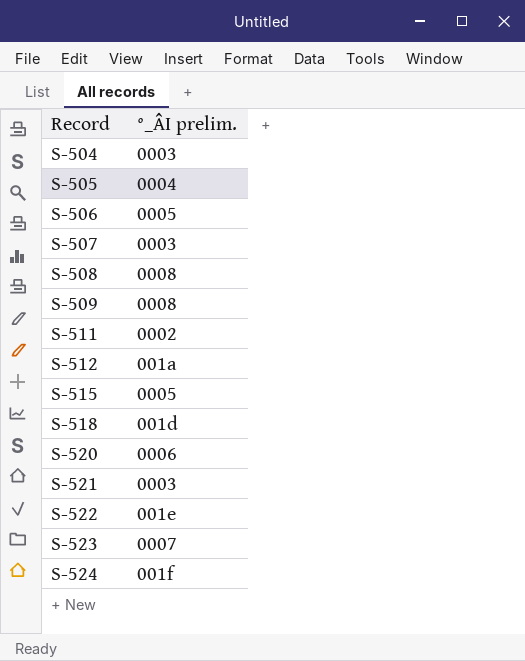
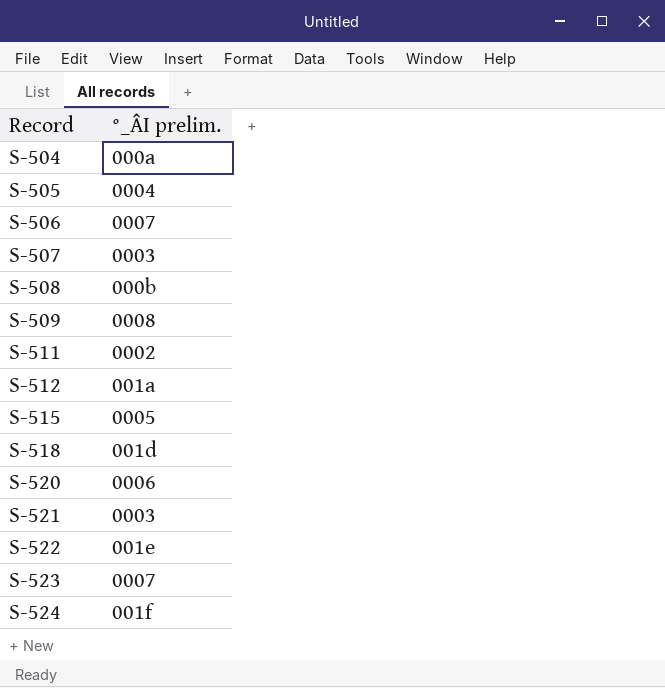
S-504 | °_ÂI prelim.: 0003 -> 000a
S-506 | °_ÂI prelim.: 0005 -> 0007
S-508 | °_ÂI prelim.: 0008 -> 000b

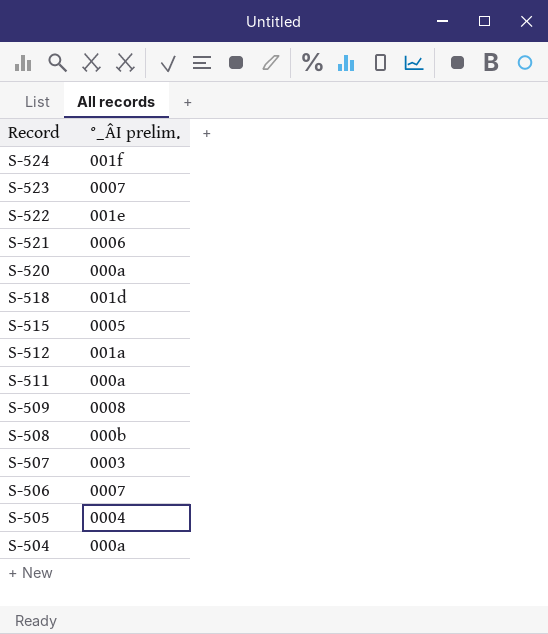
row order: Record ascending -> Record descending
S-521 | °_ÂI prelim.: 0003 -> 0006
S-520 | °_ÂI prelim.: 0006 -> 000a
S-511 | °_ÂI prelim.: 0002 -> 000a

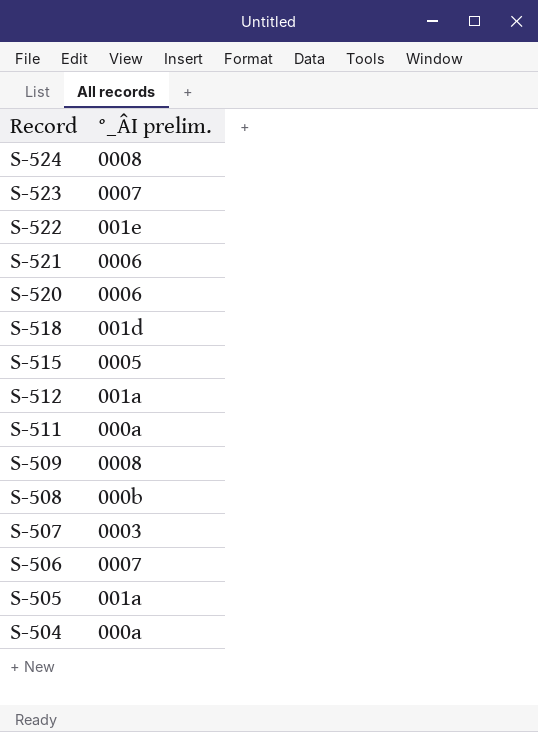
S-524 | °_ÂI prelim.: 001f -> 0008
S-520 | °_ÂI prelim.: 000a -> 0006
S-505 | °_ÂI prelim.: 0004 -> 001a

